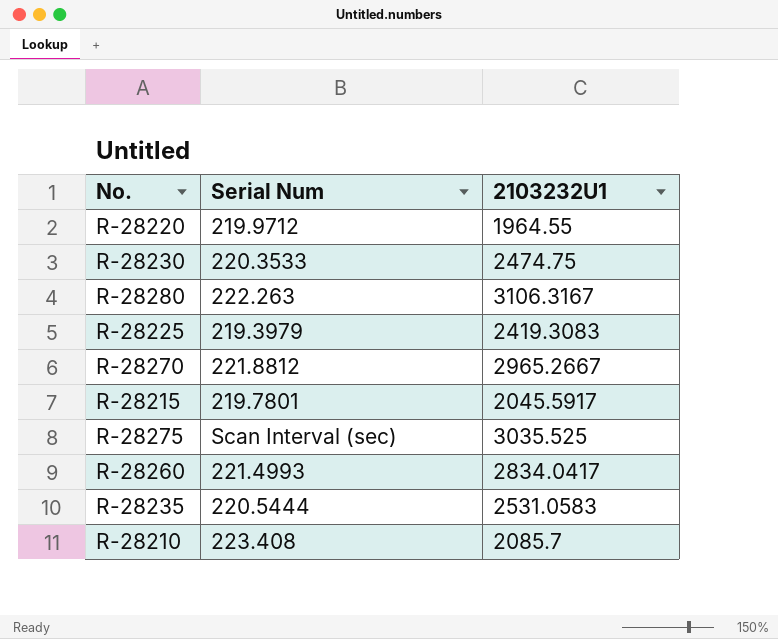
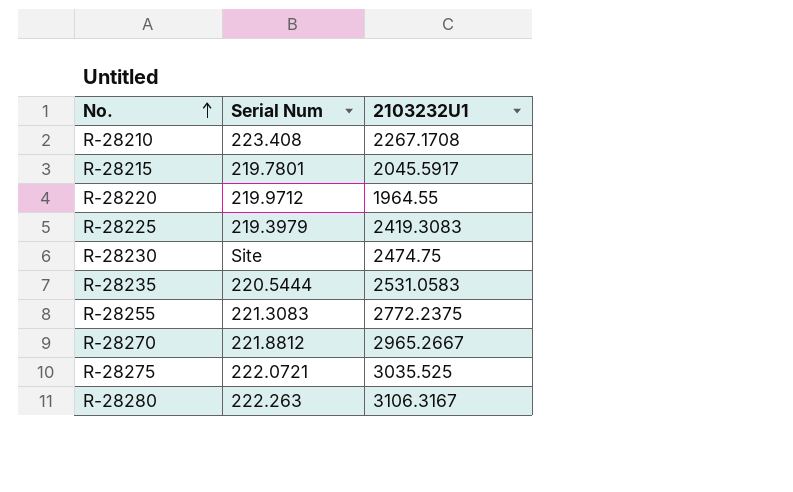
row order: none -> No. ascending
row R-28260: 221.4993 | 2834.0417 -> none
R-28210 | 2103232U1: 2085.7 -> 2267.1708
R-28230 | Serial Num: 220.3533 -> Site
row R-28255: none -> 221.3083 | 2772.2375
R-28275 | Serial Num: Scan Interval (sec) -> 222.0721

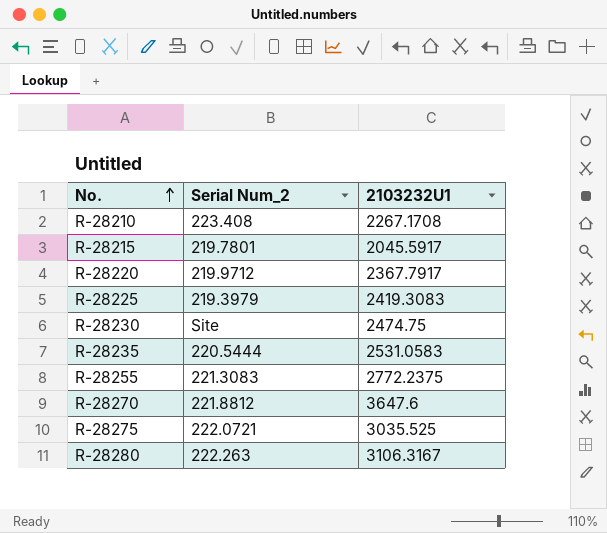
column name: Serial Num -> Serial Num_2
R-28220 | 2103232U1: 1964.55 -> 2367.7917
R-28270 | 2103232U1: 2965.2667 -> 3647.6

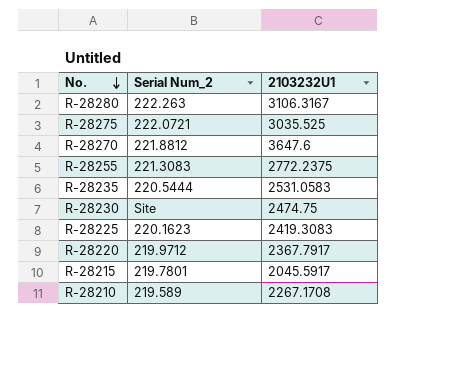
row order: No. ascending -> No. descending
R-28225 | Serial Num_2: 219.3979 -> 220.1623
R-28210 | Serial Num_2: 223.408 -> 219.589

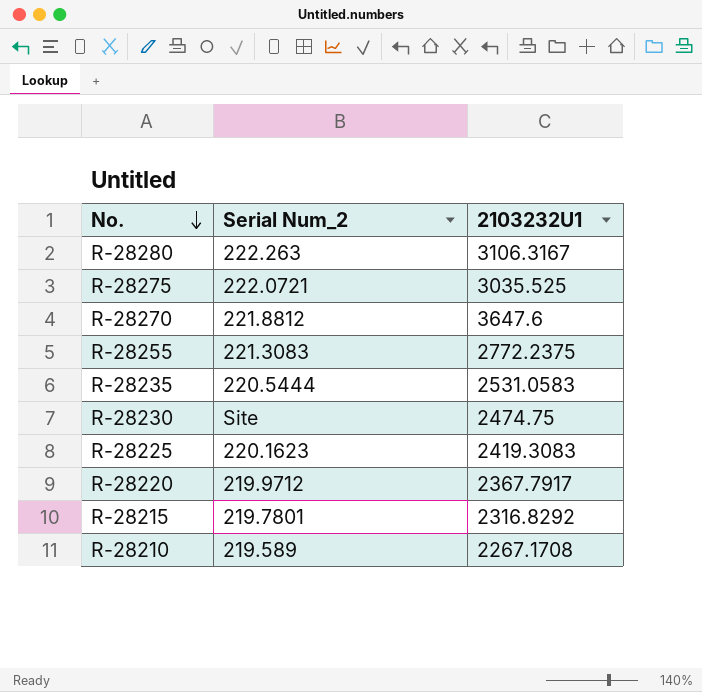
R-28215 | 2103232U1: 2045.5917 -> 2316.8292

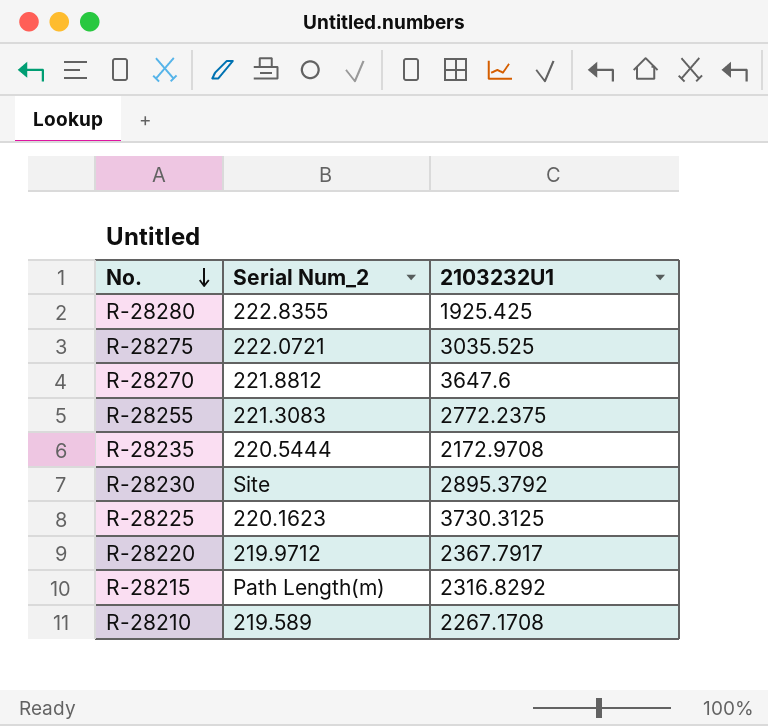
R-28280 | Serial Num_2: 222.263 -> 222.8355
R-28280 | 2103232U1: 3106.3167 -> 1925.425
R-28235 | 2103232U1: 2531.0583 -> 2172.9708
R-28230 | 2103232U1: 2474.75 -> 2895.3792
R-28225 | 2103232U1: 2419.3083 -> 3730.3125
R-28215 | Serial Num_2: 219.7801 -> Path Length(m)

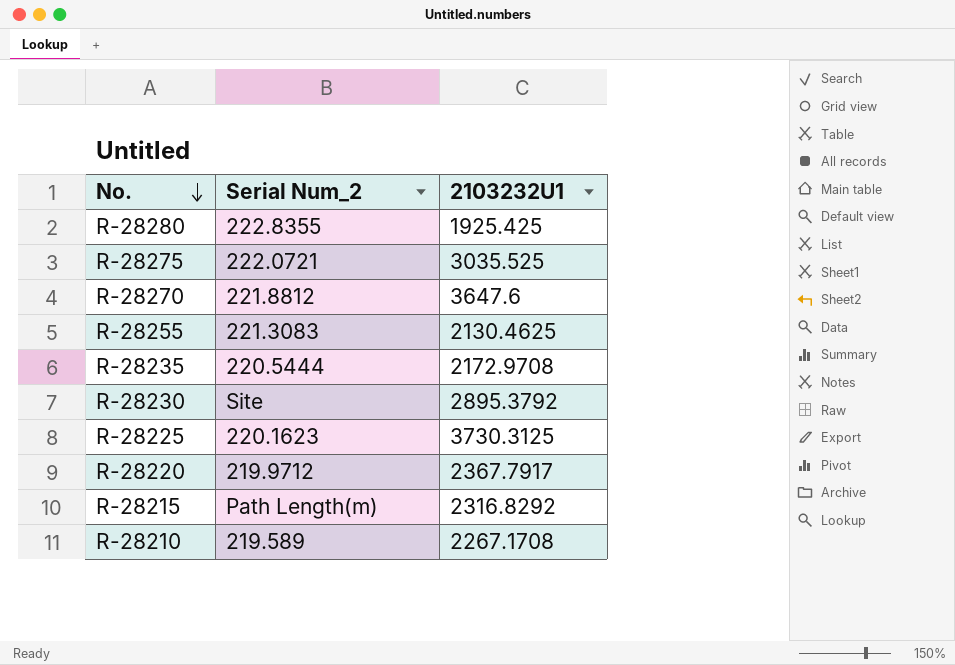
R-28255 | 2103232U1: 2772.2375 -> 2130.4625

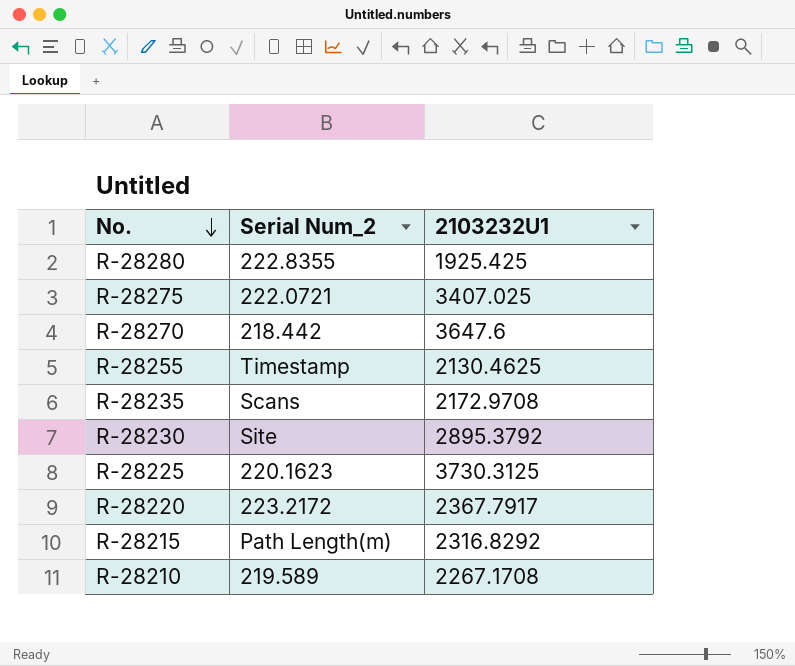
R-28275 | 2103232U1: 3035.525 -> 3407.025
R-28270 | Serial Num_2: 221.8812 -> 218.442
R-28255 | Serial Num_2: 221.3083 -> Timestamp
R-28235 | Serial Num_2: 220.5444 -> Scans
R-28220 | Serial Num_2: 219.9712 -> 223.2172

